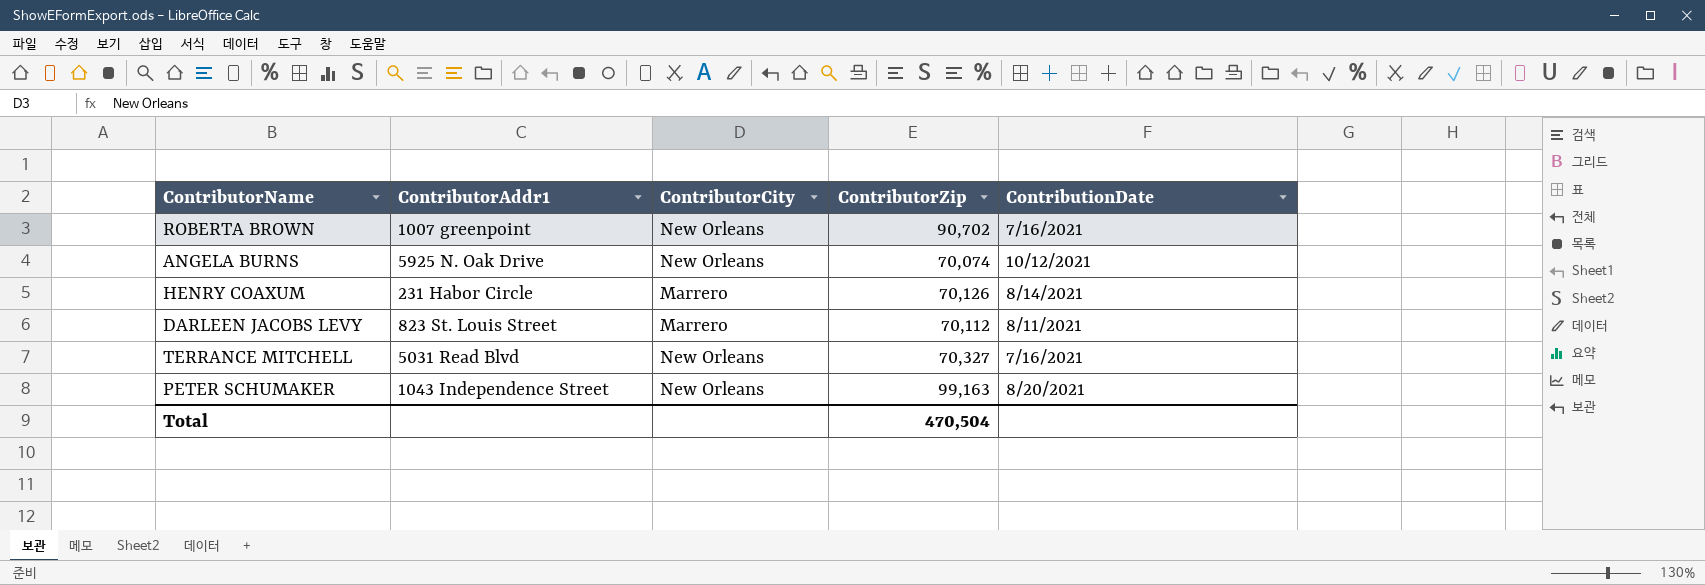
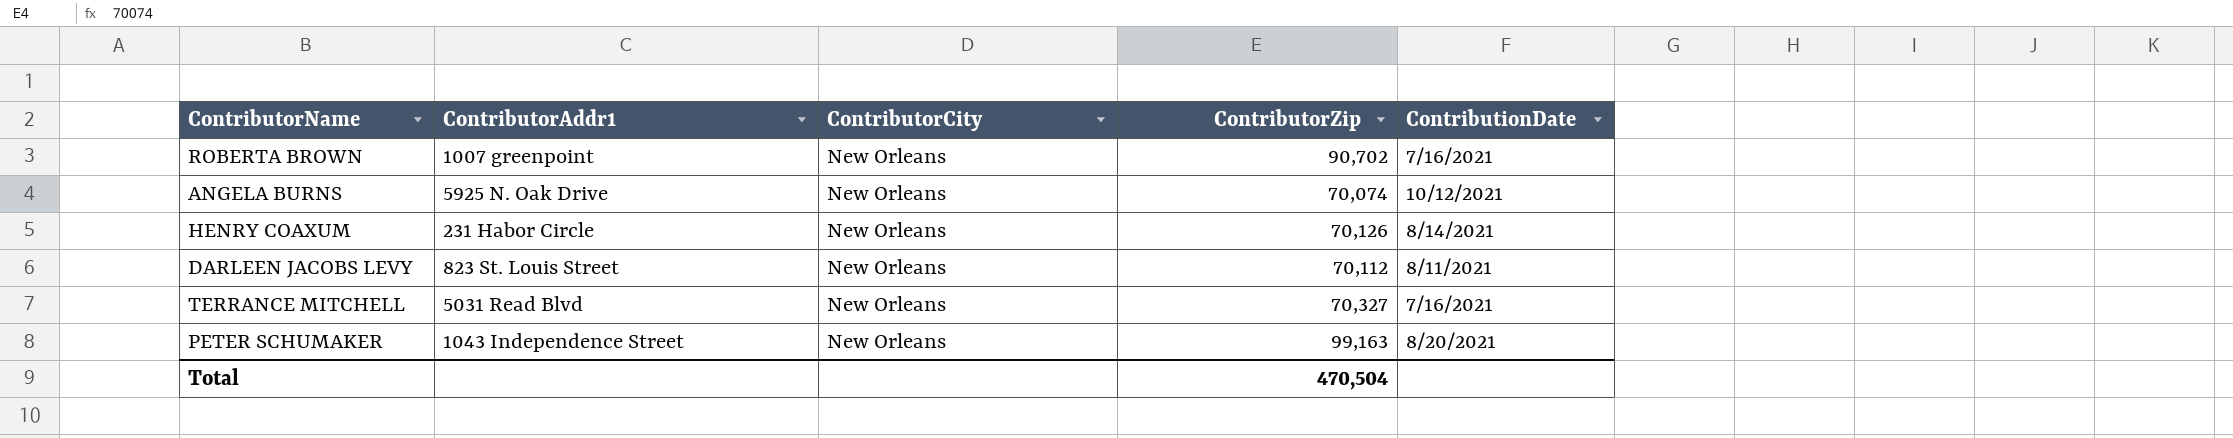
HENRY COAXUM | ContributorCity: Marrero -> New Orleans
DARLEEN JACOBS LEVY | ContributorCity: Marrero -> New Orleans

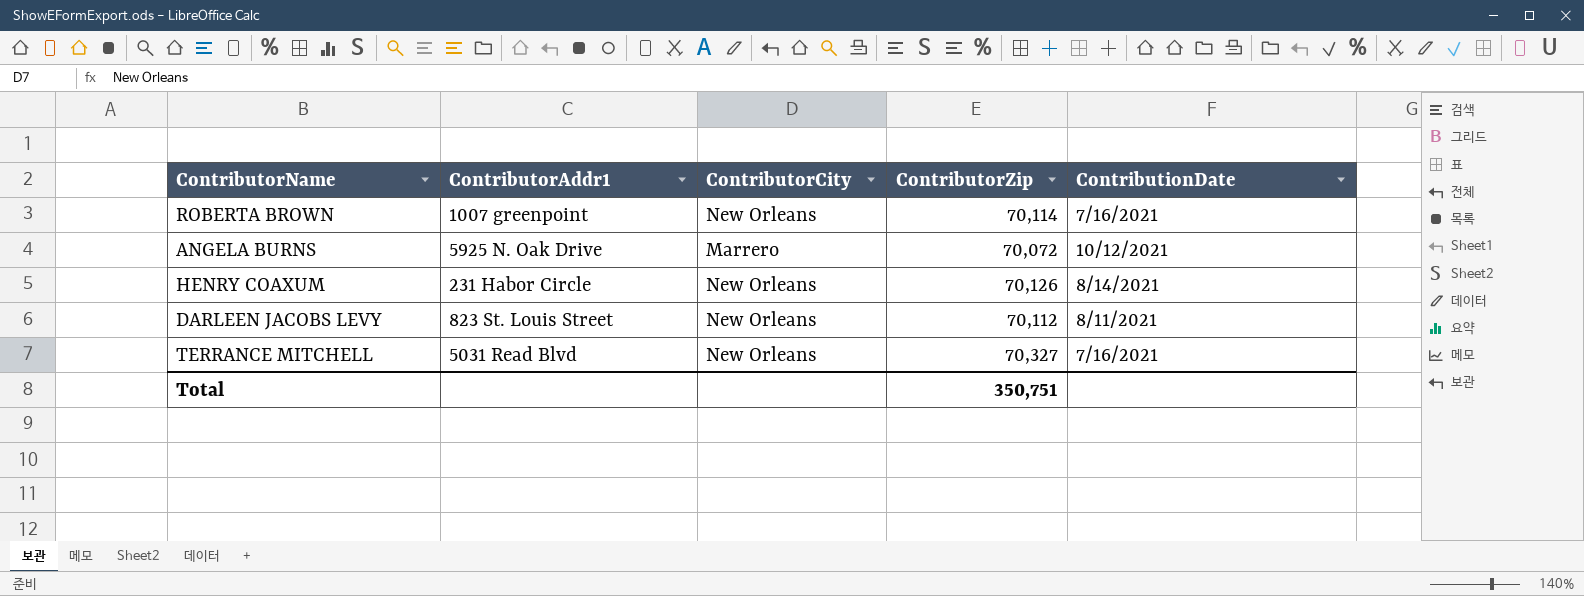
row PETER SCHUMAKER: 1043 Independence Street | New Orleans | 99,163 | 8/20/2021 -> none
ROBERTA BROWN | ContributorZip: 90,702 -> 70,114
ANGELA BURNS | ContributorCity: New Orleans -> Marrero
ANGELA BURNS | ContributorZip: 70,074 -> 70,072
Total | ContributorZip: 470,504 -> 350,751

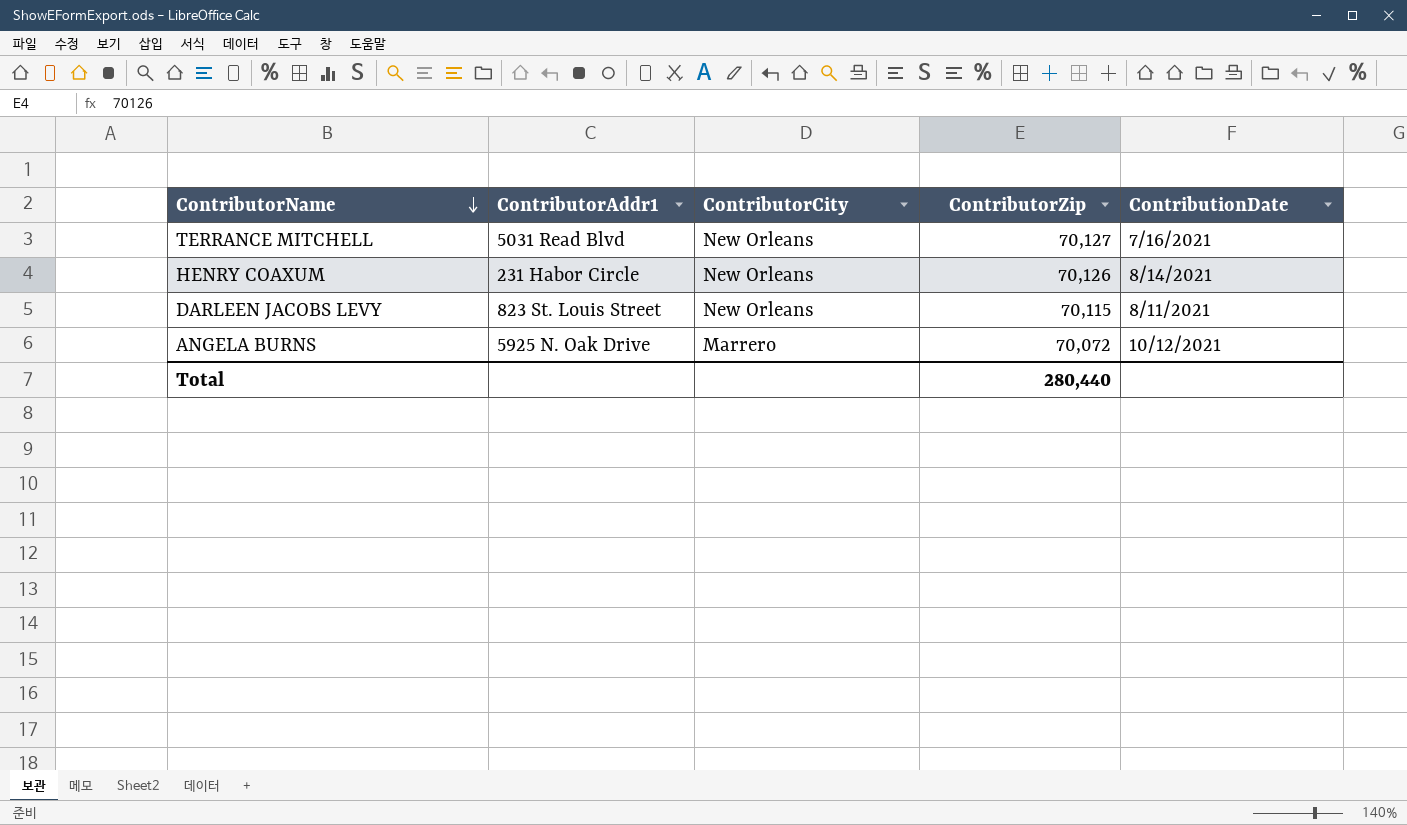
row order: none -> ContributorName descending
row ROBERTA BROWN: 1007 greenpoint | New Orleans | 70,114 | 7/16/2021 -> none
TERRANCE MITCHELL | ContributorZip: 70,327 -> 70,127
DARLEEN JACOBS LEVY | ContributorZip: 70,112 -> 70,115
Total | ContributorZip: 350,751 -> 280,440

